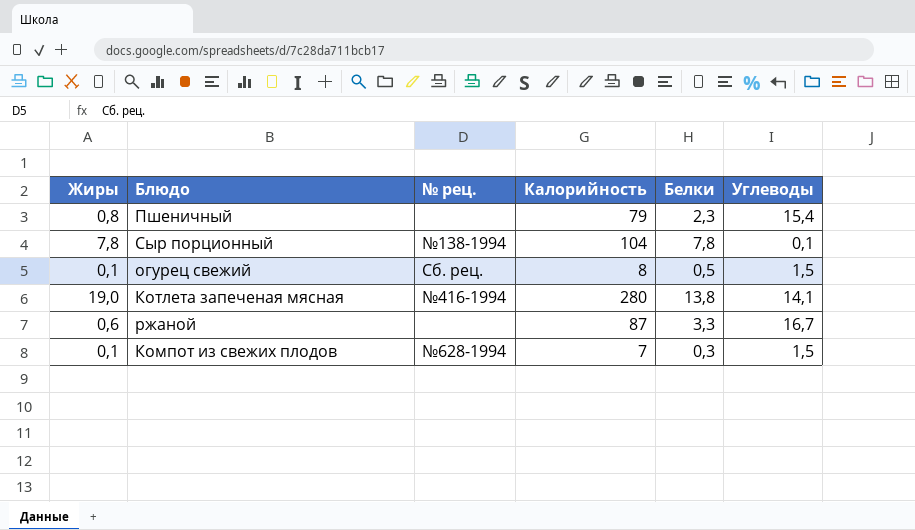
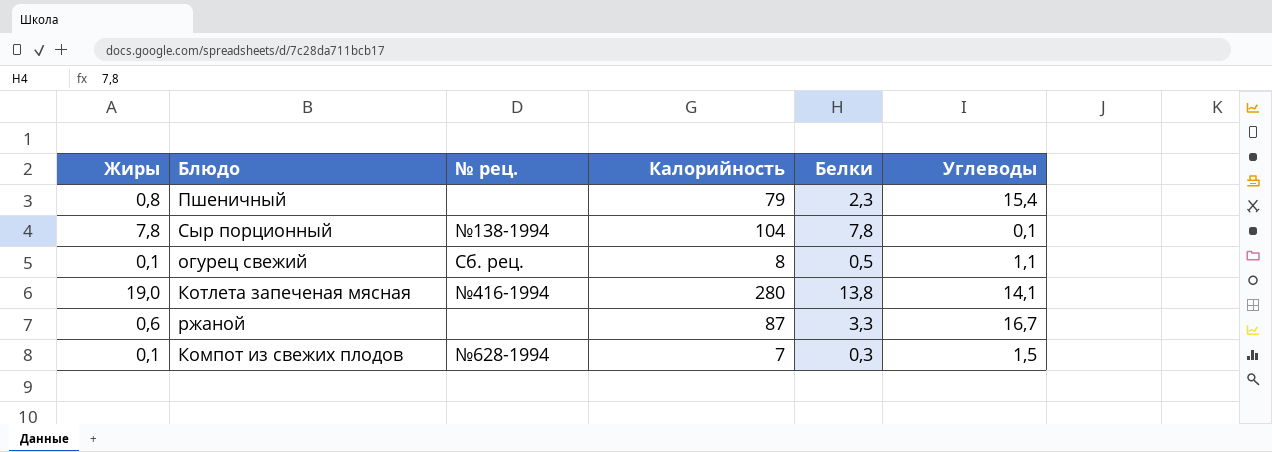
огурец свежий | Углеводы: 1,5 -> 1,1

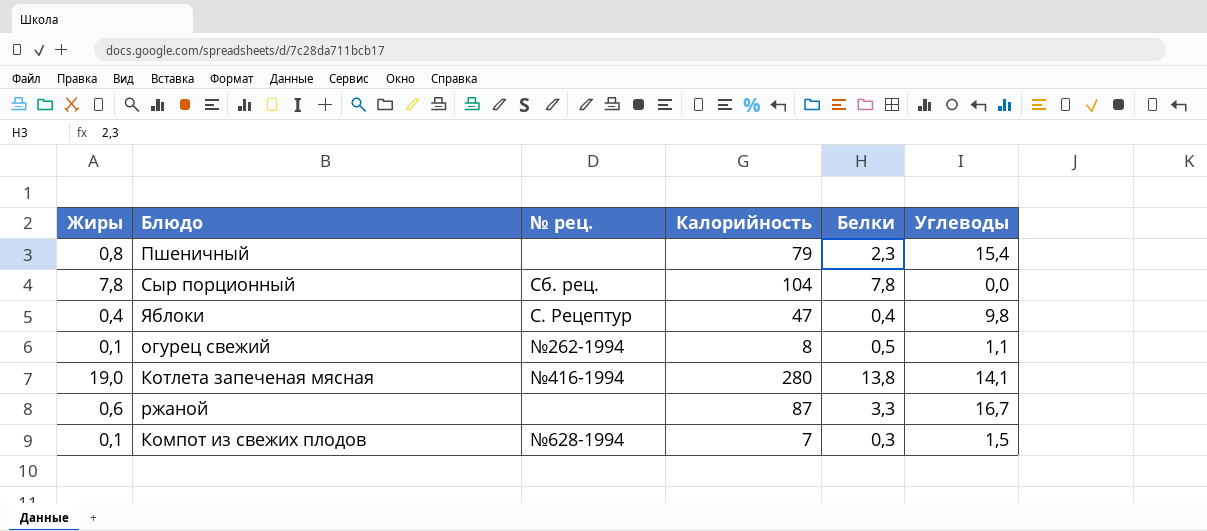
Сыр порционный | № рец.: №138-1994 -> Сб. рец.
Сыр порционный | Углеводы: 0,1 -> 0,0
row Яблоки: none -> 0,4 | С. Рецептур | 47 | 0,4 | 9,8
огурец свежий | № рец.: Сб. рец. -> №262-1994

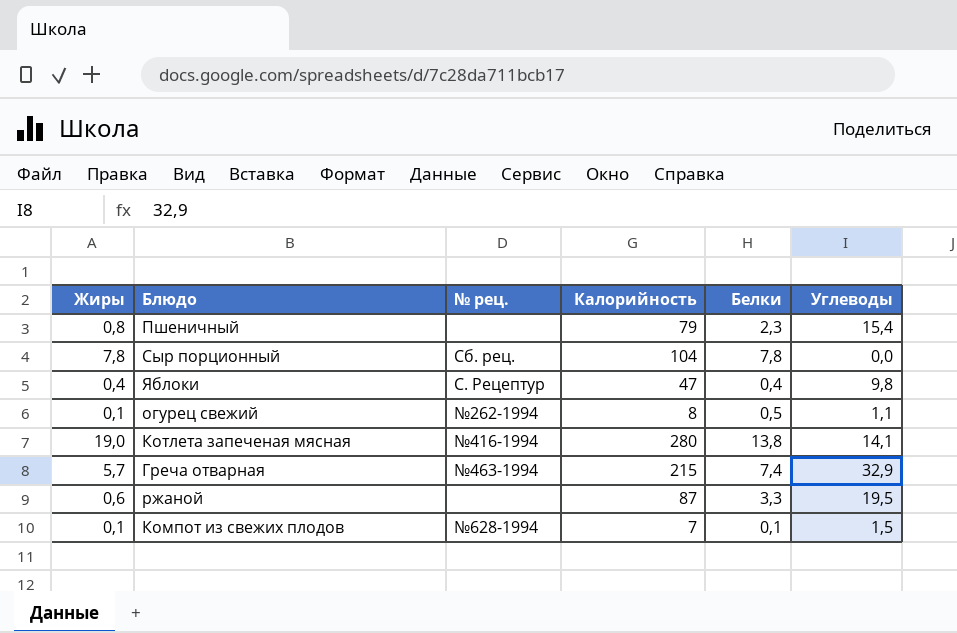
row Греча отварная: none -> 5,7 | №463-1994 | 215 | 7,4 | 32,9
ржаной | Углеводы: 16,7 -> 19,5
Компот из свежих плодов | Белки: 0,3 -> 0,1

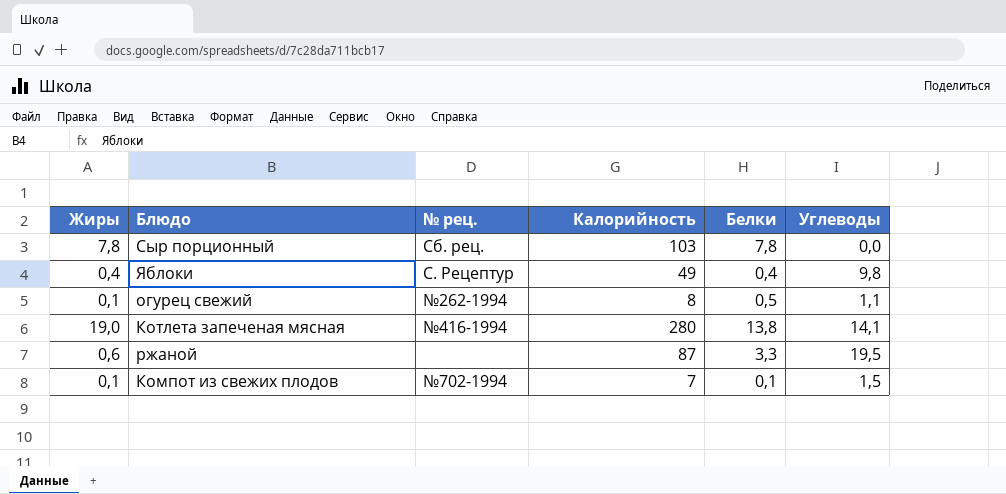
row Пшеничный: 0,8 | none | 79 | 2,3 | 15,4 -> none
row Греча отварная: 5,7 | №463-1994 | 215 | 7,4 | 32,9 -> none
Сыр порционный | Калорийность: 104 -> 103
Яблоки | Калорийность: 47 -> 49
Компот из свежих плодов | № рец.: №628-1994 -> №702-1994

